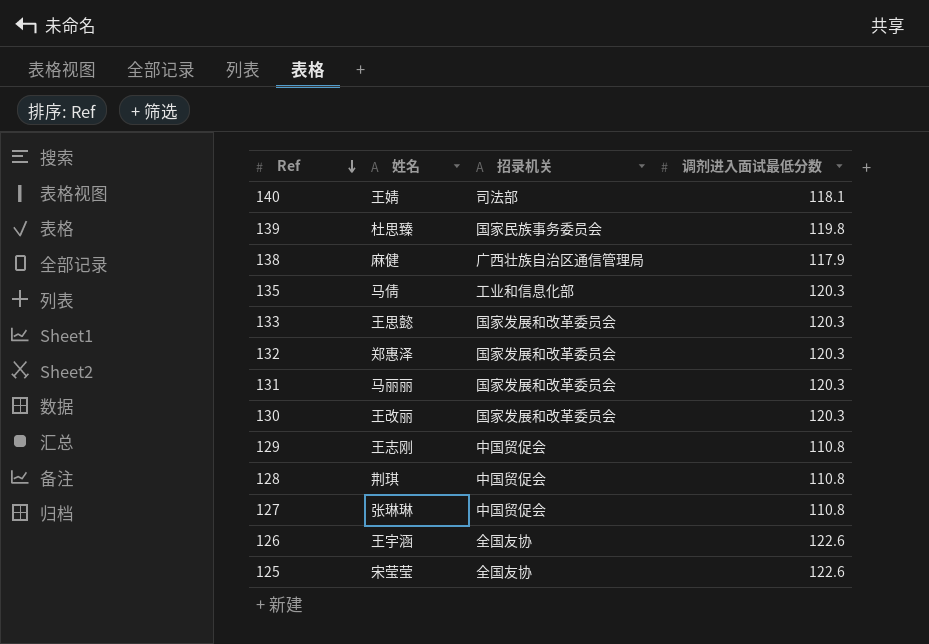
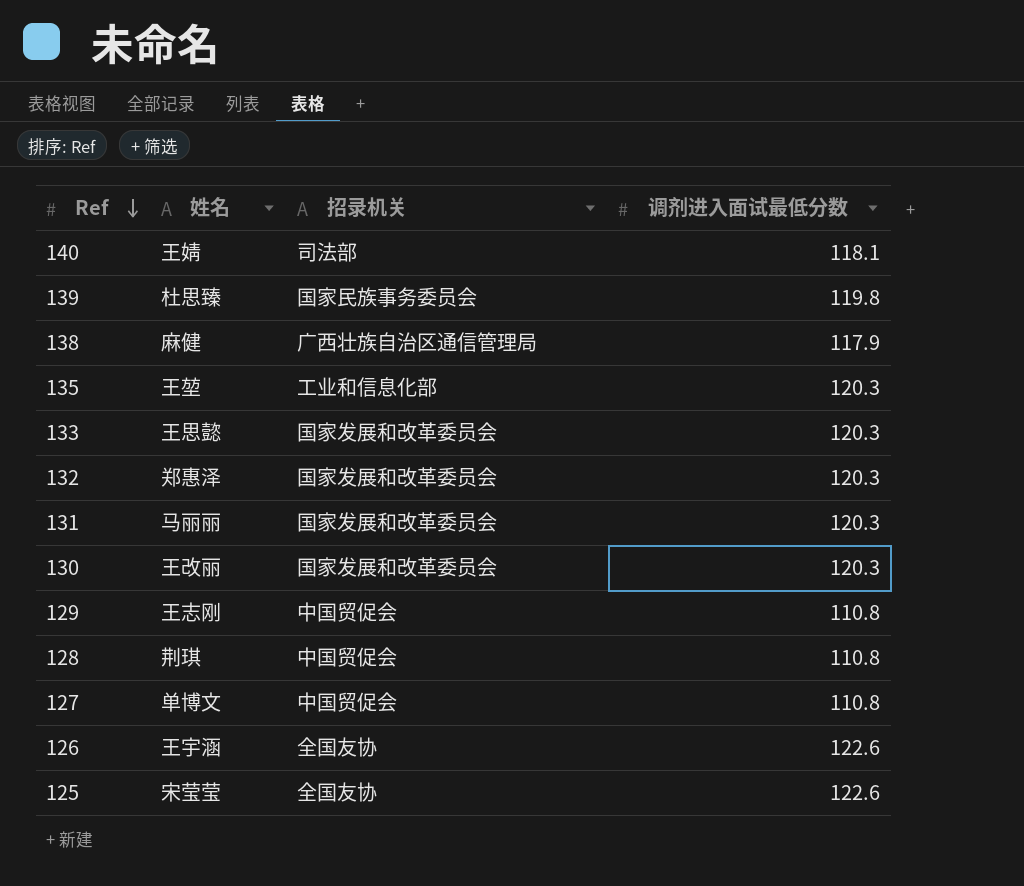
135 | 姓名: 马倩 -> 王堃
127 | 姓名: 张琳琳 -> 单博文

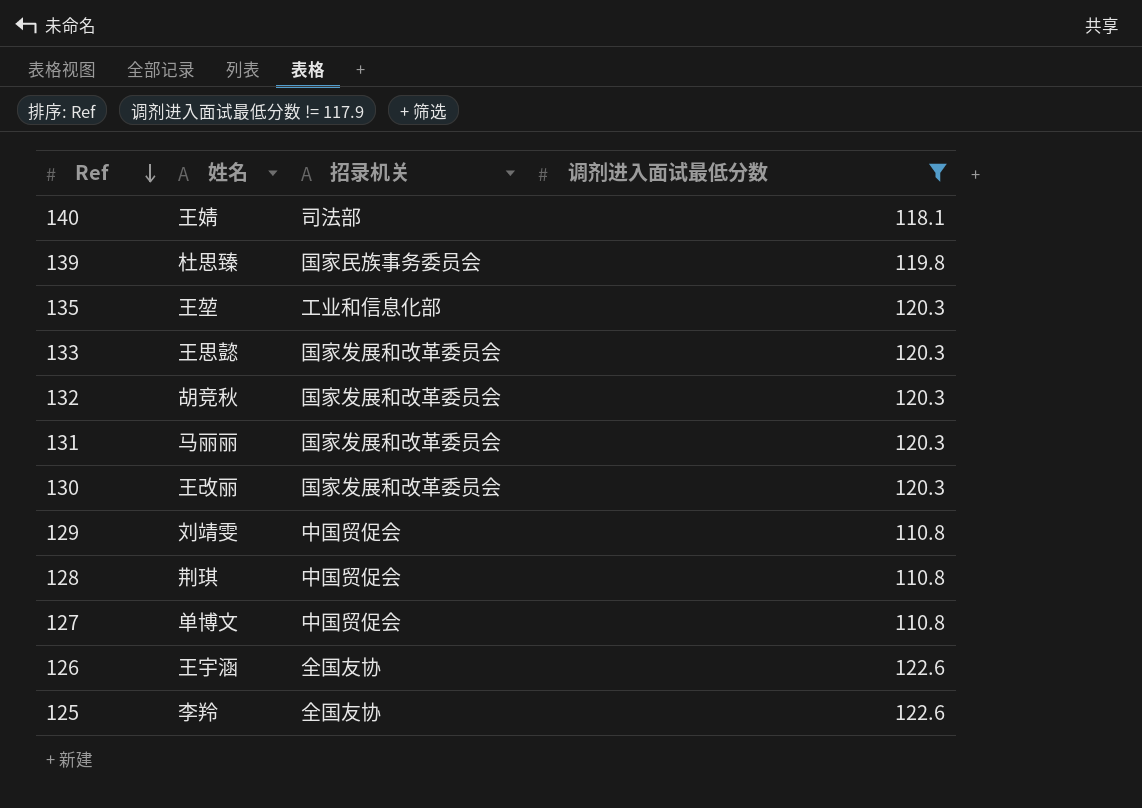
filter: none -> 调剂进入面试最低分数 != 117.9
132 | 姓名: 郑惠泽 -> 胡竞秋
129 | 姓名: 王志刚 -> 刘靖雯
125 | 姓名: 宋莹莹 -> 李羚

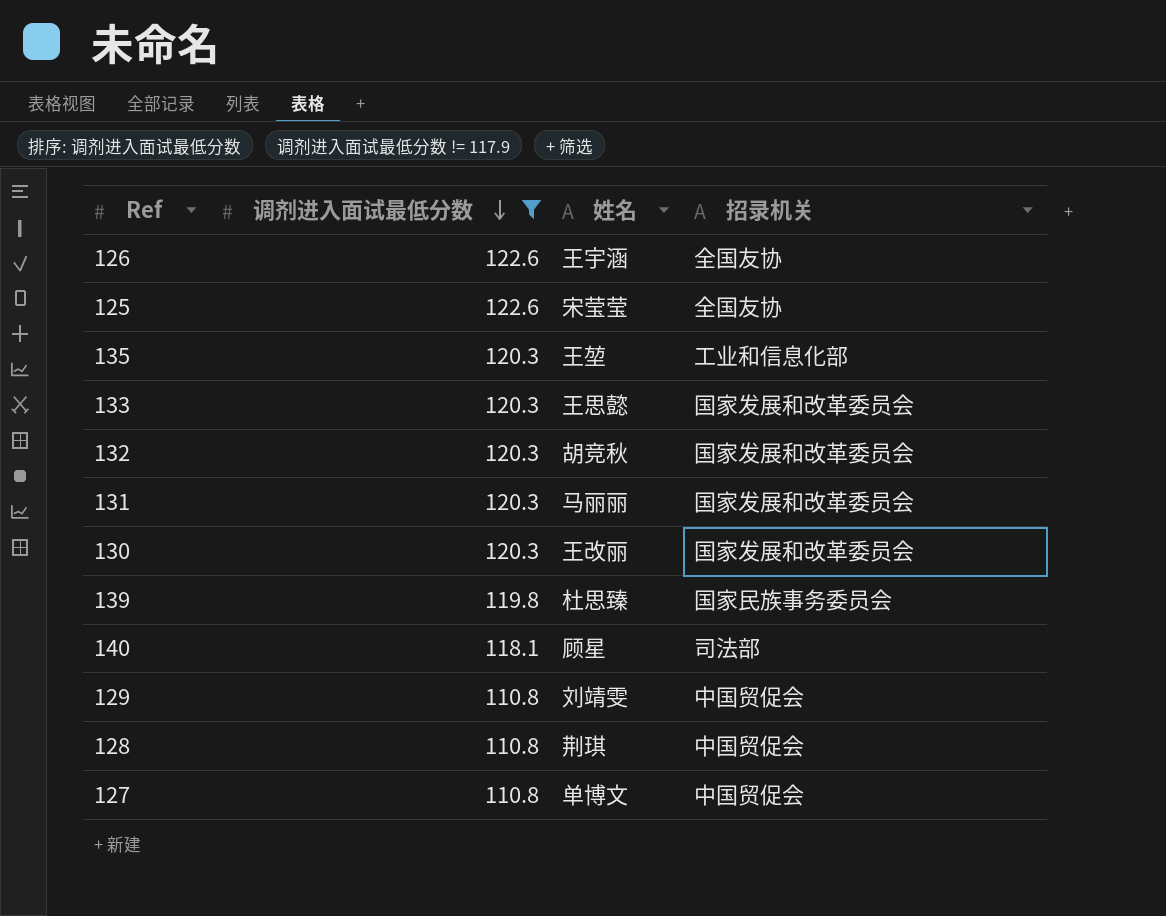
row order: Ref descending -> 调剂进入面试最低分数 descending
column 调剂进入面试最低分数 | position: 4 -> 2
125 | 姓名: 李羚 -> 宋莹莹
140 | 姓名: 王婧 -> 顾星

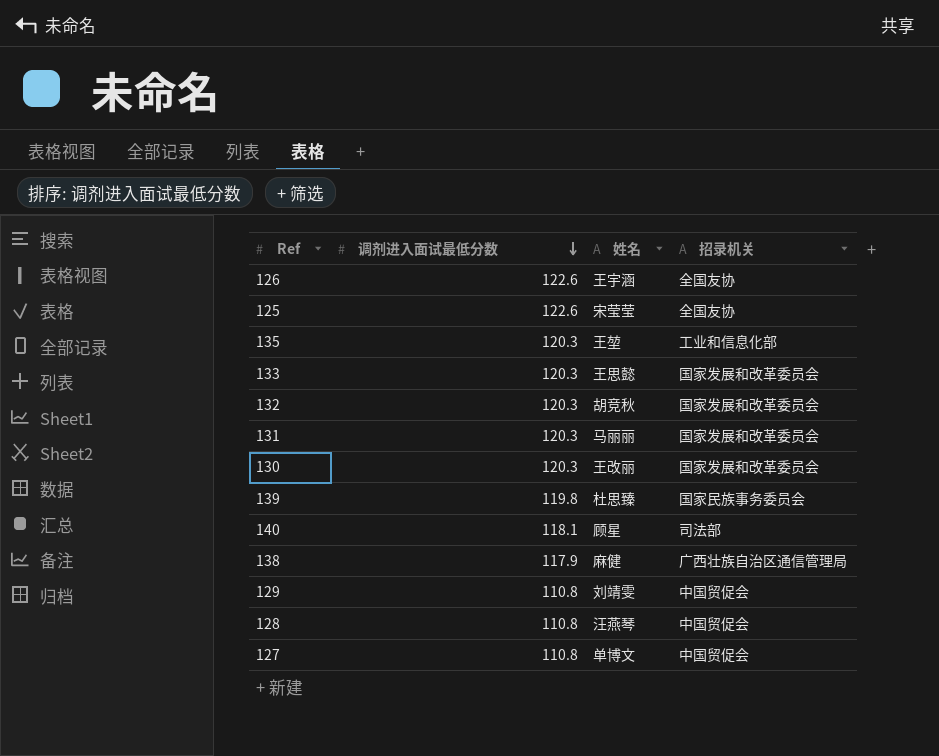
filter: 调剂进入面试最低分数 != 117.9 -> none
128 | 姓名: 荆琪 -> 汪燕琴

